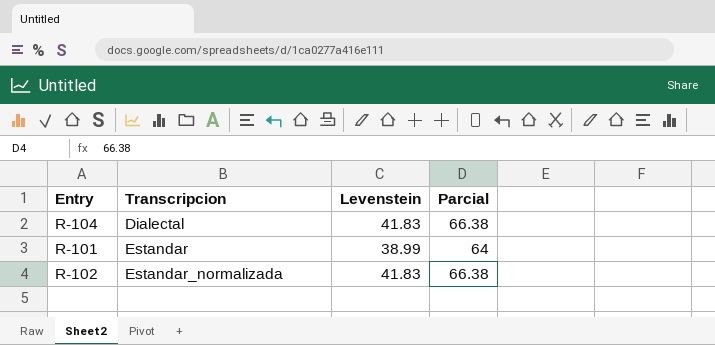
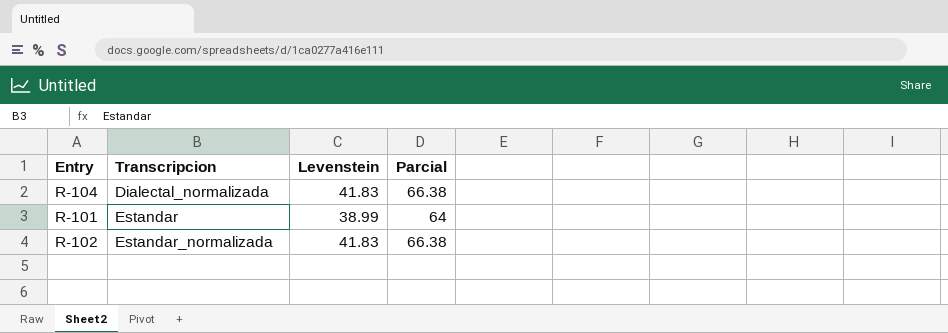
R-104 | Transcripcion: Dialectal -> Dialectal_normalizada

